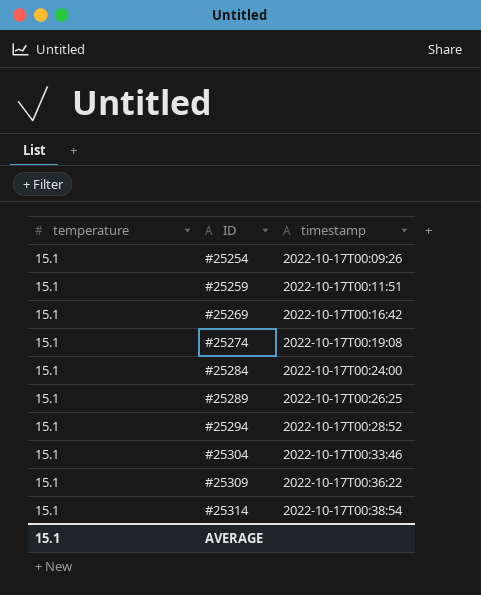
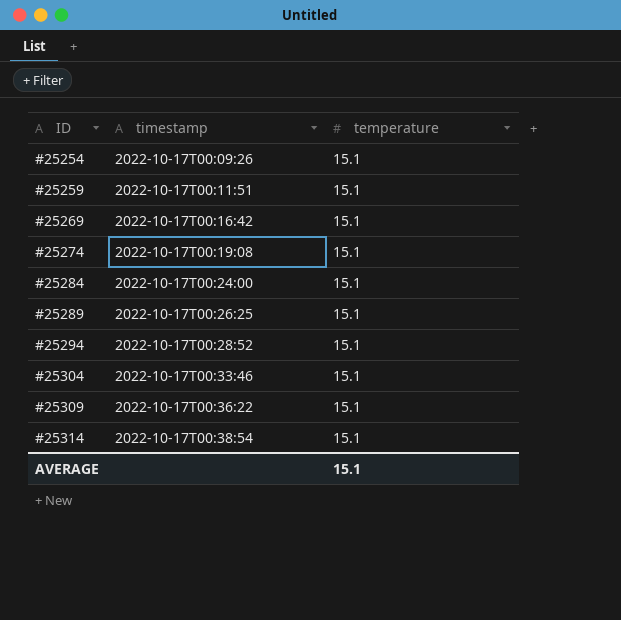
column temperature | position: 1 -> 3

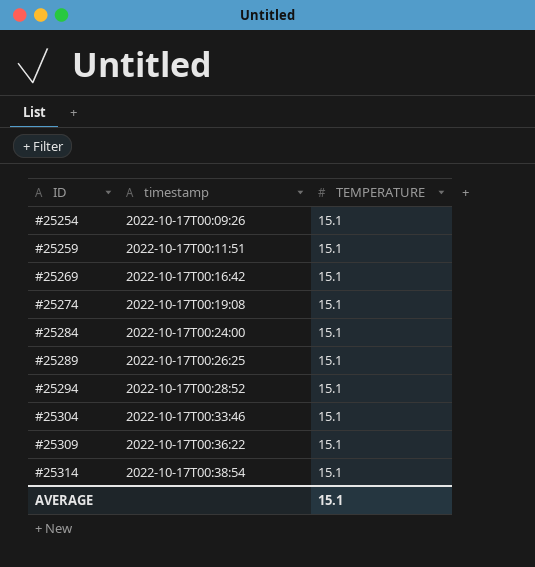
column name: temperature -> TEMPERATURE

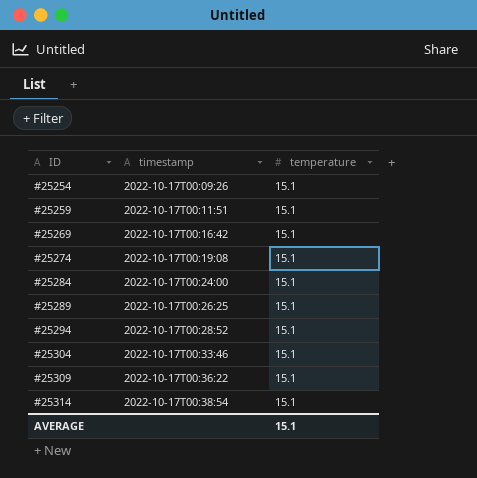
column name: TEMPERATURE -> temperature

